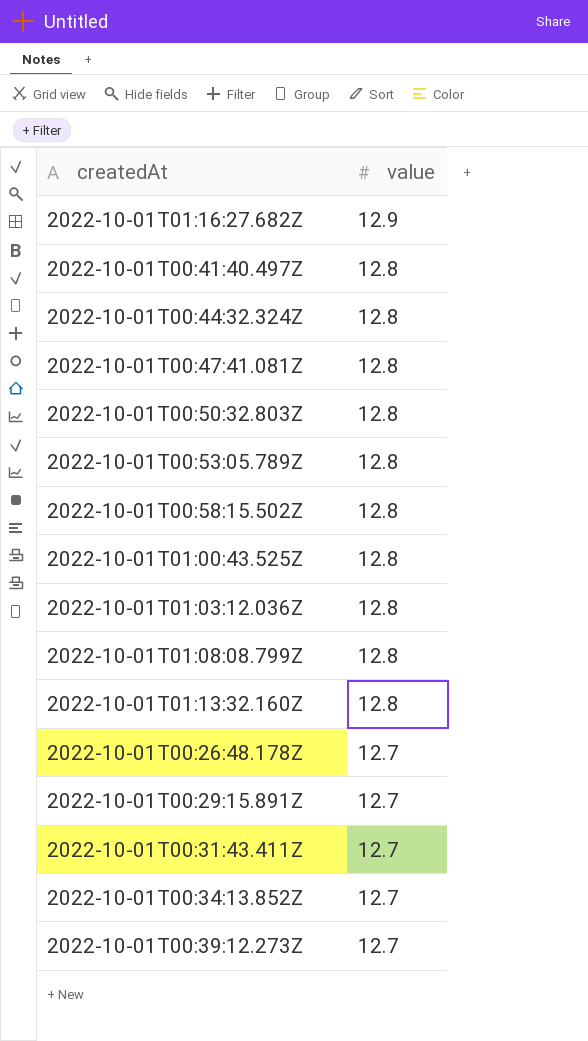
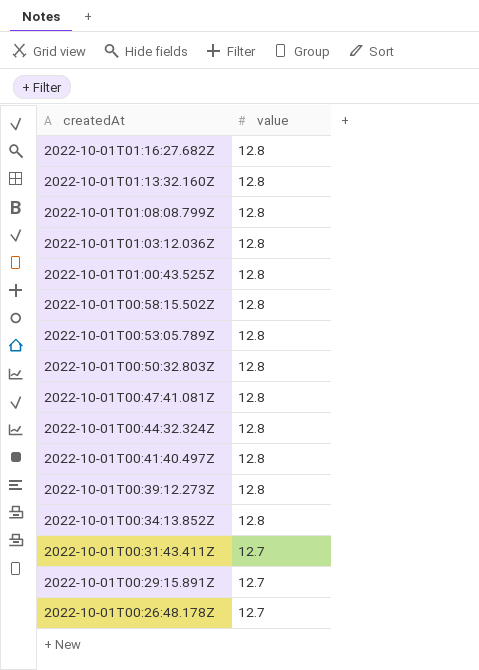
row order: value descending -> createdAt descending
2022-10-01T01:16:27.682Z | value: 12.9 -> 12.8
2022-10-01T00:39:12.273Z | value: 12.7 -> 12.8
2022-10-01T00:34:13.852Z | value: 12.7 -> 12.8

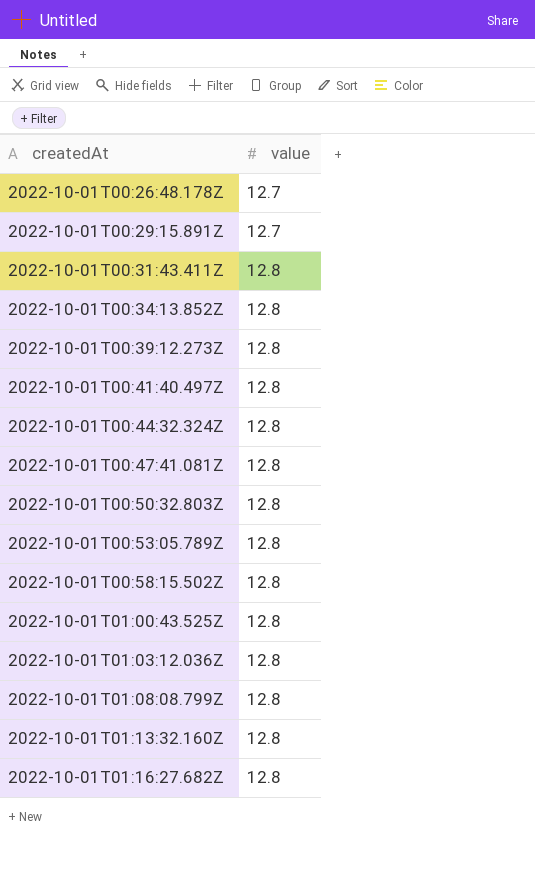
row order: createdAt descending -> createdAt ascending
2022-10-01T00:31:43.411Z | value: 12.7 -> 12.8

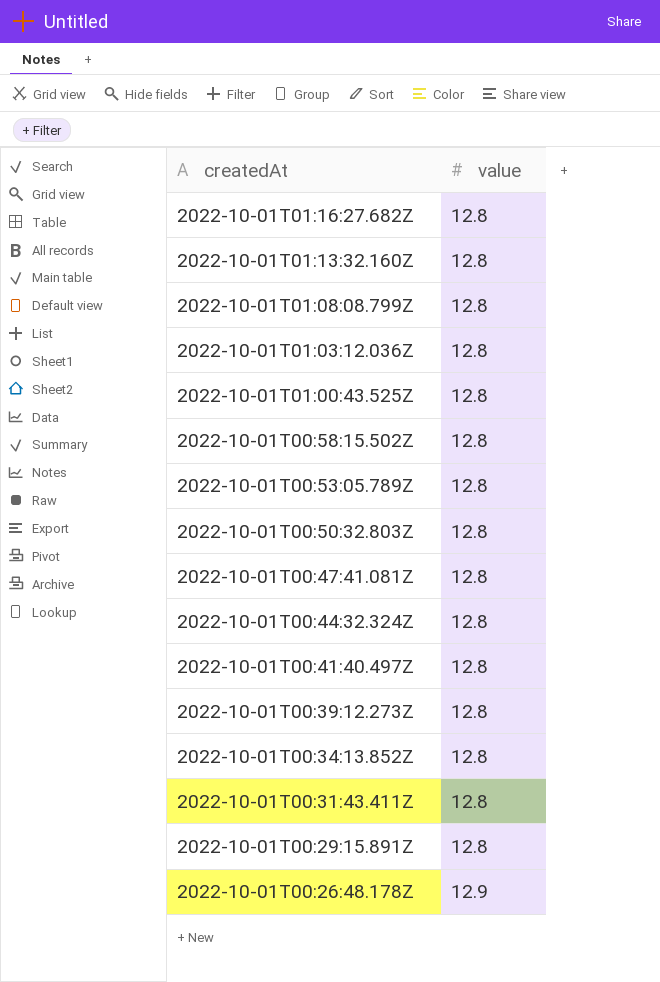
row order: createdAt ascending -> createdAt descending
2022-10-01T00:29:15.891Z | value: 12.7 -> 12.8
2022-10-01T00:26:48.178Z | value: 12.7 -> 12.9

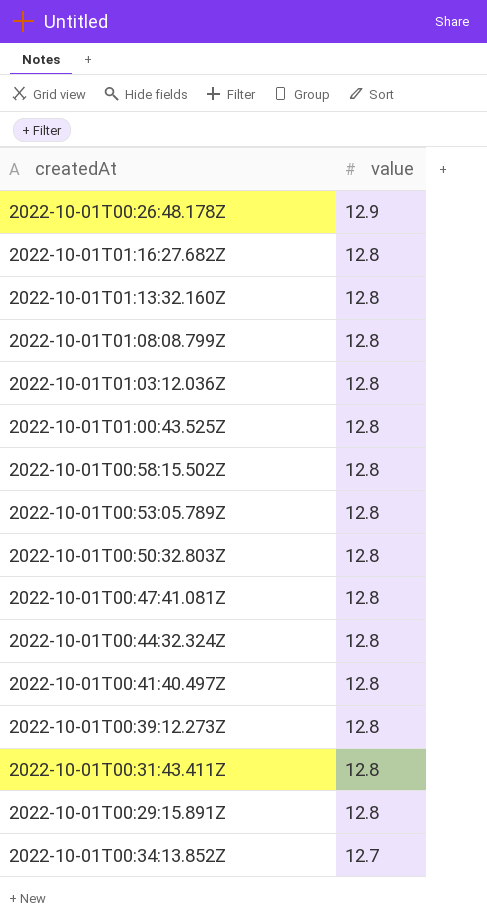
row order: createdAt descending -> value descending
2022-10-01T00:34:13.852Z | value: 12.8 -> 12.7

